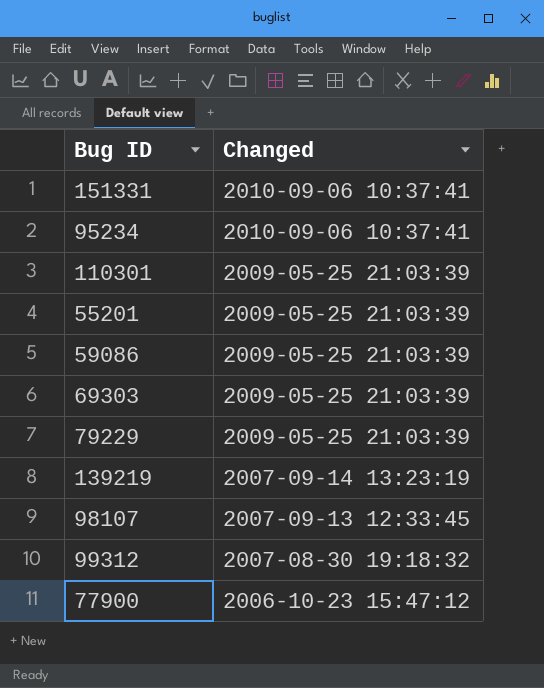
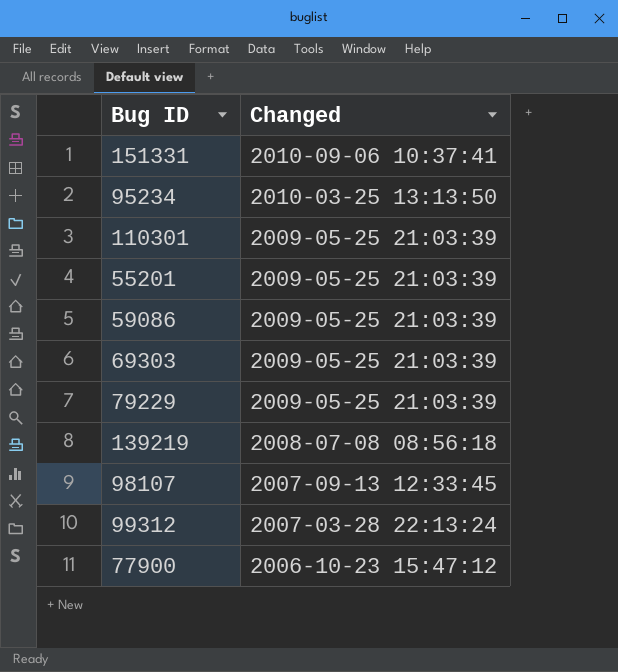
95234 | Changed: 2010-09-06 10:37:41 -> 2010-03-25 13:13:50
139219 | Changed: 2007-09-14 13:23:19 -> 2008-07-08 08:56:18
99312 | Changed: 2007-08-30 19:18:32 -> 2007-03-28 22:13:24

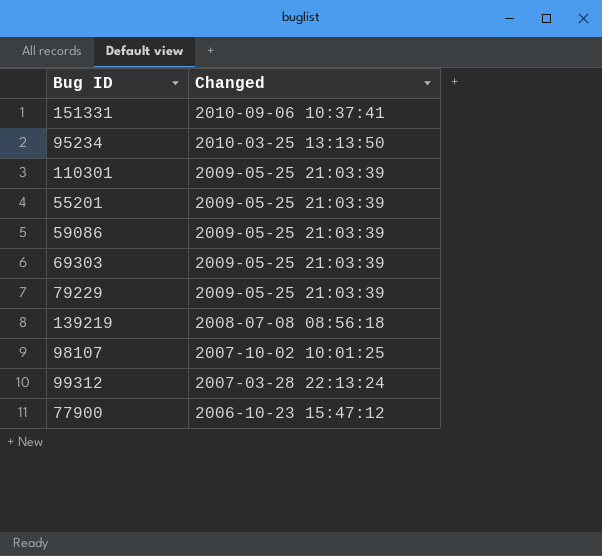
98107 | Changed: 2007-09-13 12:33:45 -> 2007-10-02 10:01:25

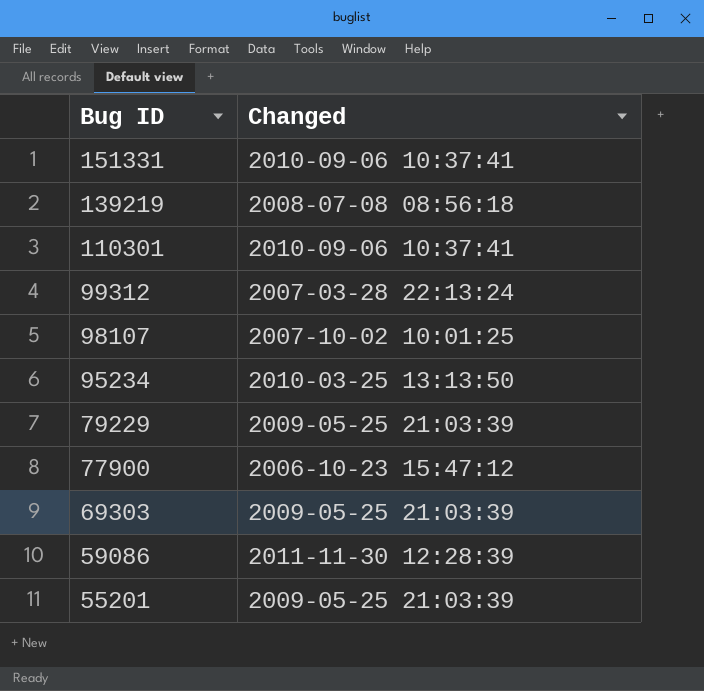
row order: Changed descending -> Bug ID descending
110301 | Changed: 2009-05-25 21:03:39 -> 2010-09-06 10:37:41
59086 | Changed: 2009-05-25 21:03:39 -> 2011-11-30 12:28:39

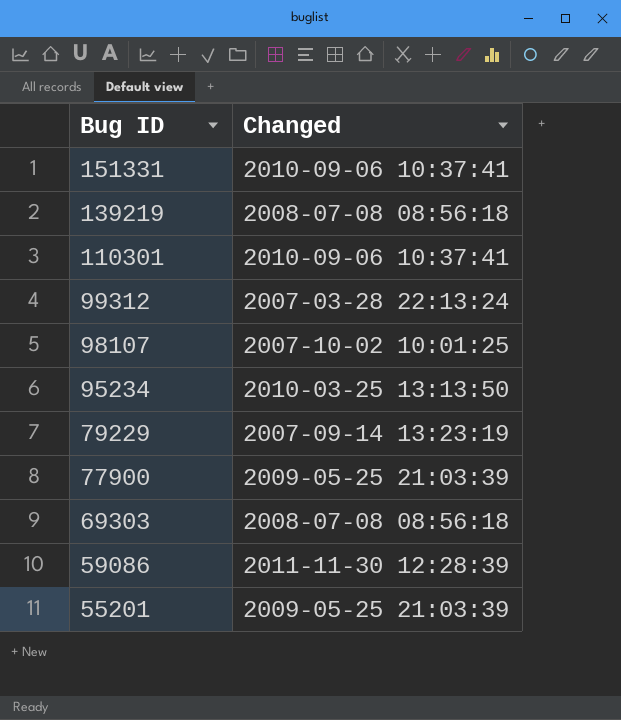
79229 | Changed: 2009-05-25 21:03:39 -> 2007-09-14 13:23:19
77900 | Changed: 2006-10-23 15:47:12 -> 2009-05-25 21:03:39
69303 | Changed: 2009-05-25 21:03:39 -> 2008-07-08 08:56:18

